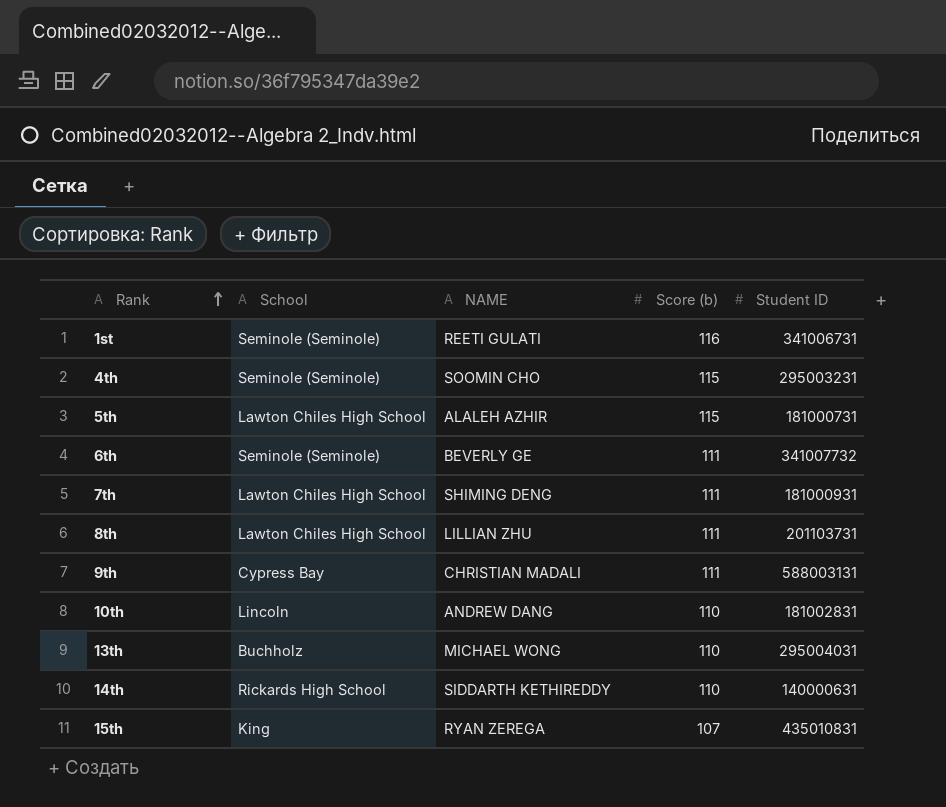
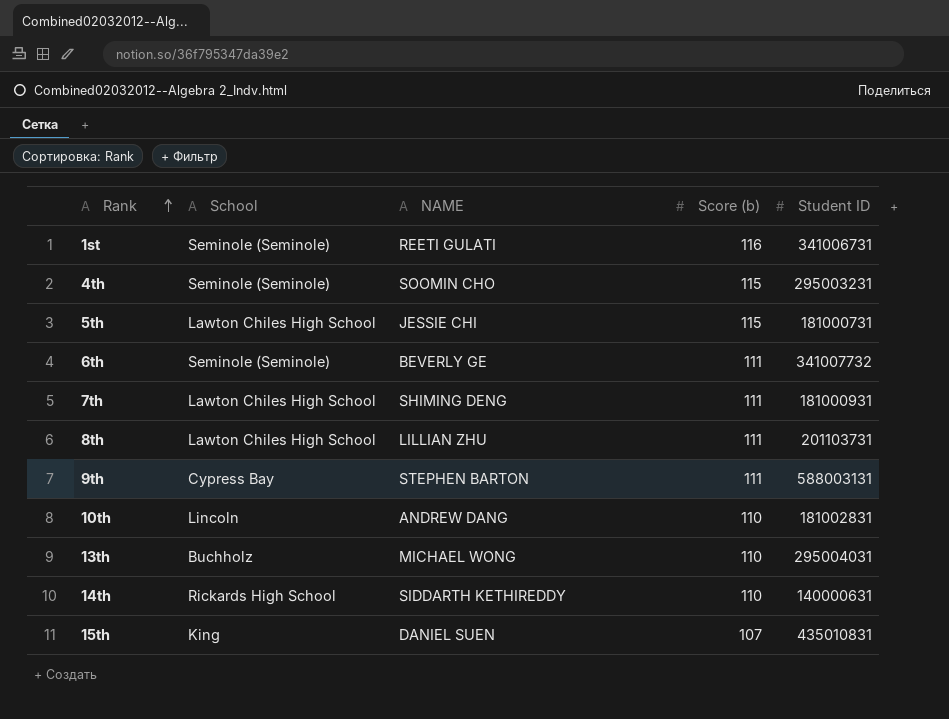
5th | NAME: ALALEH AZHIR -> JESSIE CHI
9th | NAME: CHRISTIAN MADALI -> STEPHEN BARTON
15th | NAME: RYAN ZEREGA -> DANIEL SUEN

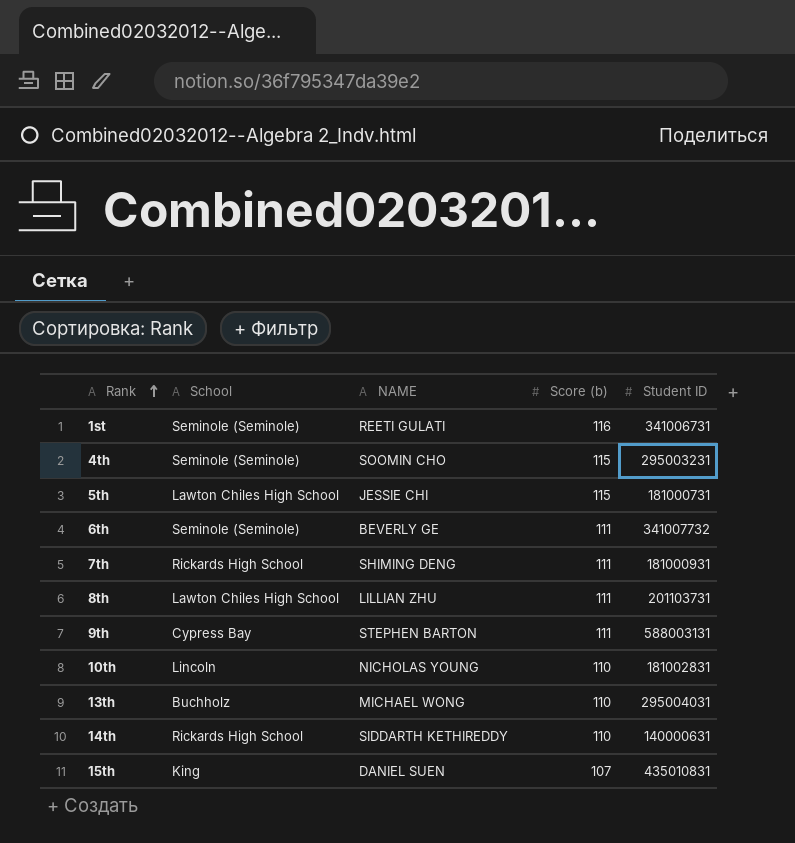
7th | School: Lawton Chiles High School -> Rickards High School
10th | NAME: ANDREW DANG -> NICHOLAS YOUNG

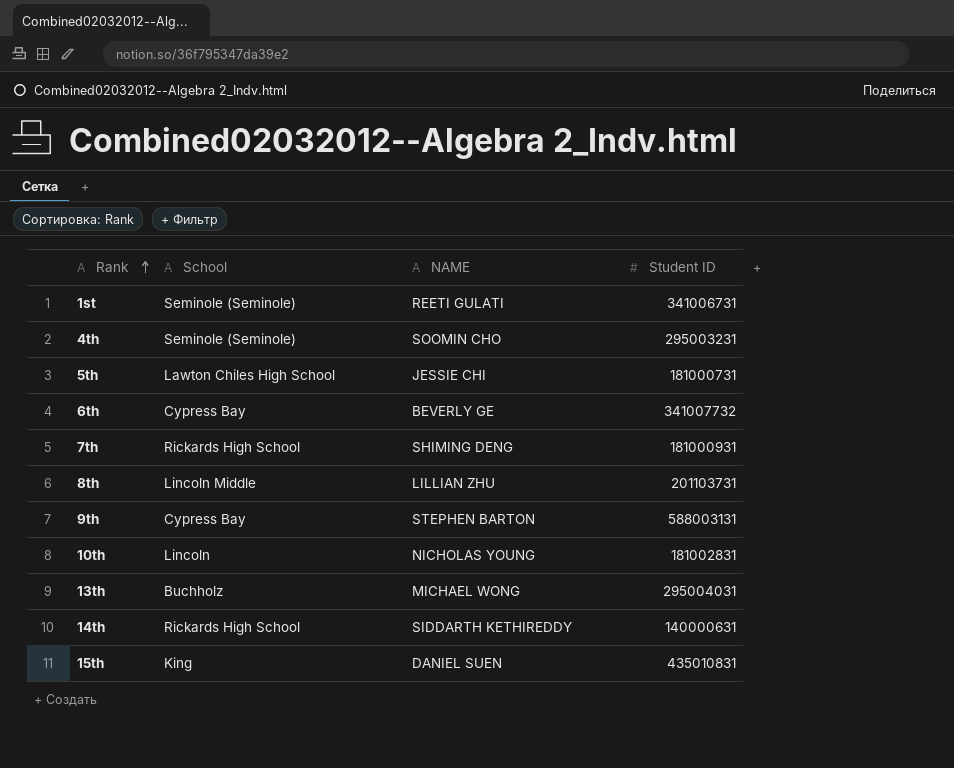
column Score (b) | position: 4 -> none
6th | School: Seminole (Seminole) -> Cypress Bay
8th | School: Lawton Chiles High School -> Lincoln Middle

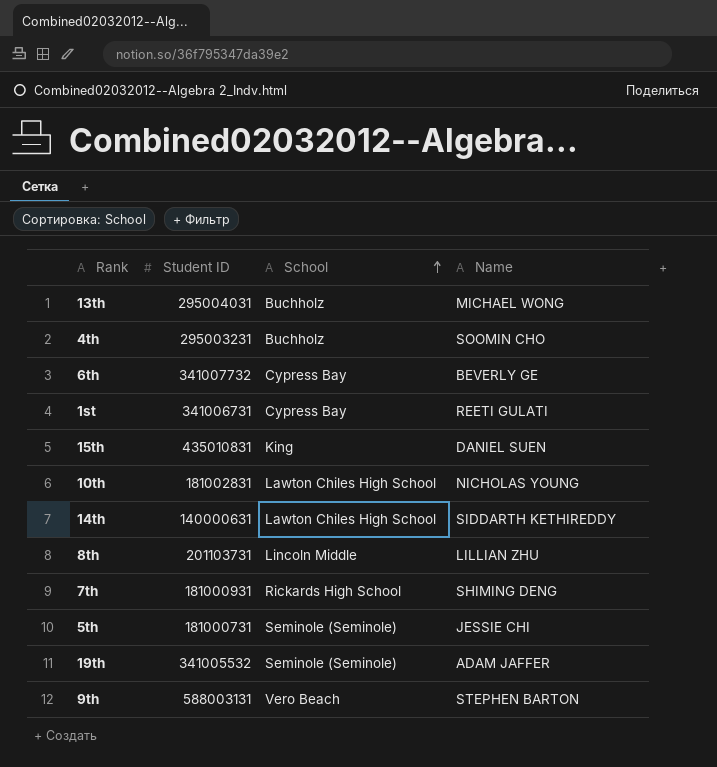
row order: Rank ascending -> School ascending
column Student ID | position: 4 -> 2
column name: NAME -> Name
4th | School: Seminole (Seminole) -> Buchholz
1st | School: Seminole (Seminole) -> Cypress Bay
10th | School: Lincoln -> Lawton Chiles High School
14th | School: Rickards High School -> Lawton Chiles High School
5th | School: Lawton Chiles High School -> Seminole (Seminole)
row 19th: none -> 341005532 | Seminole (Seminole) | ADAM JAFFER
9th | School: Cypress Bay -> Vero Beach

